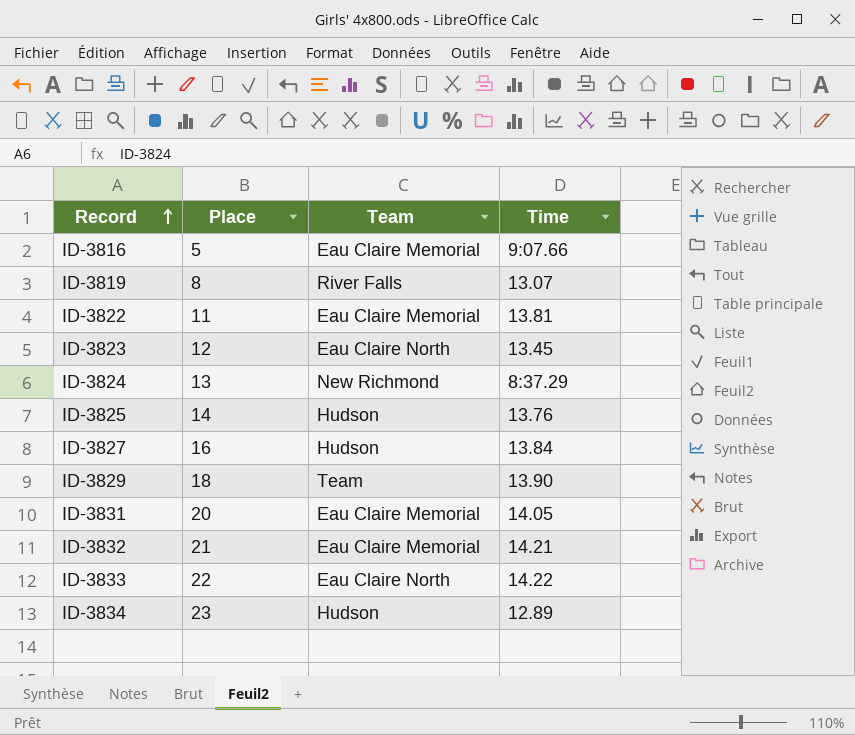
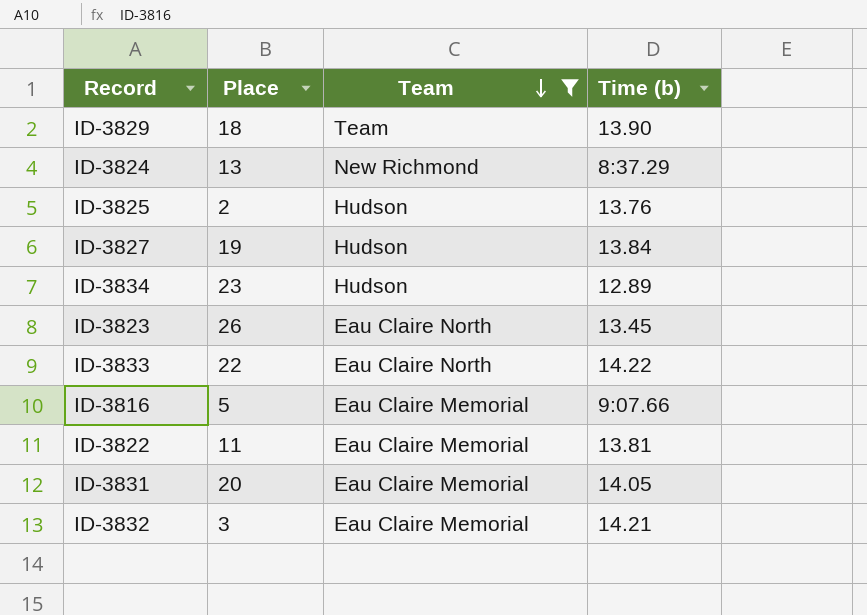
filter: none -> Team != River Falls
row order: Record ascending -> Team descending
column name: Time -> Time (b)
ID-3825 | Place: 14 -> 2
ID-3827 | Place: 16 -> 19
ID-3823 | Place: 12 -> 26
ID-3832 | Place: 21 -> 3

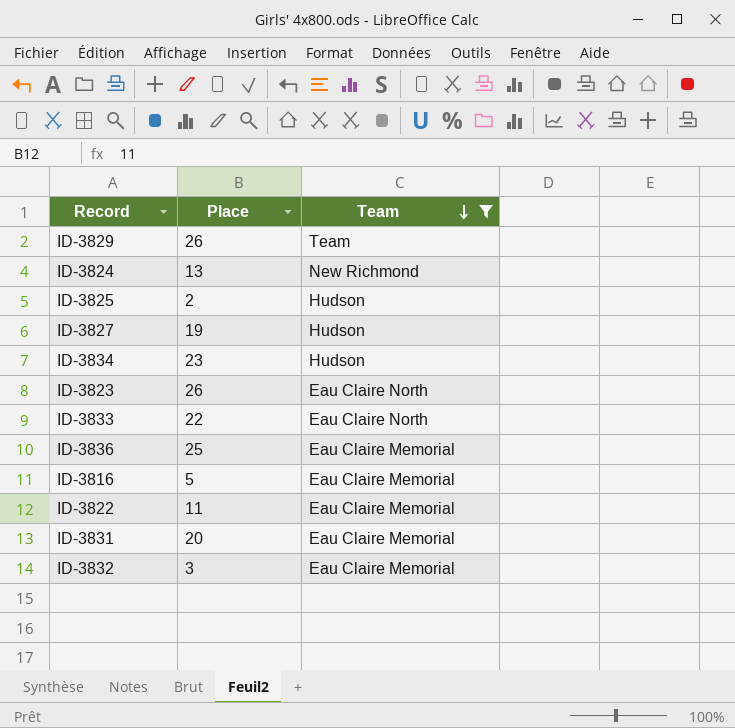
column Time (b) | position: 4 -> none
ID-3829 | Place: 18 -> 26
row ID-3836: none -> 25 | Eau Claire Memorial

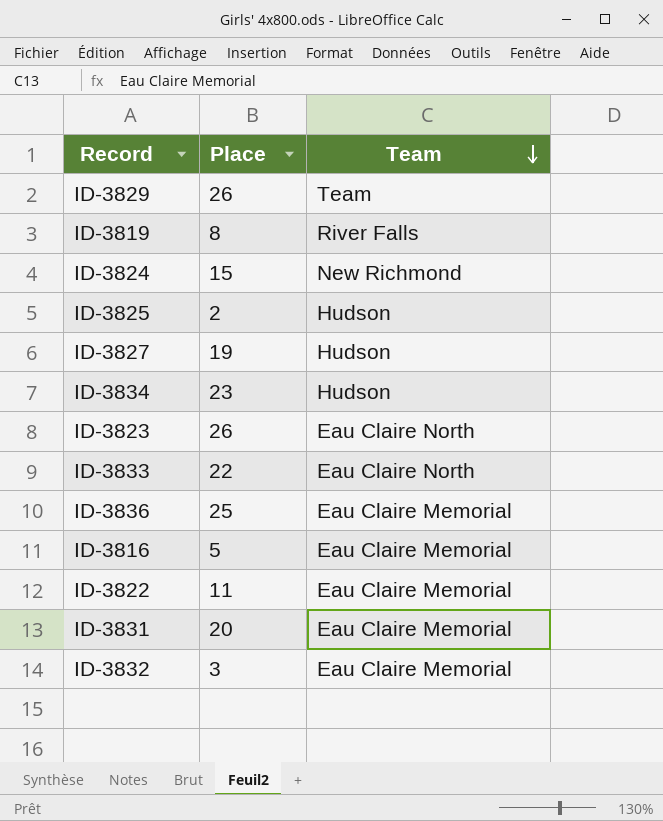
filter: Team != River Falls -> none
ID-3824 | Place: 13 -> 15

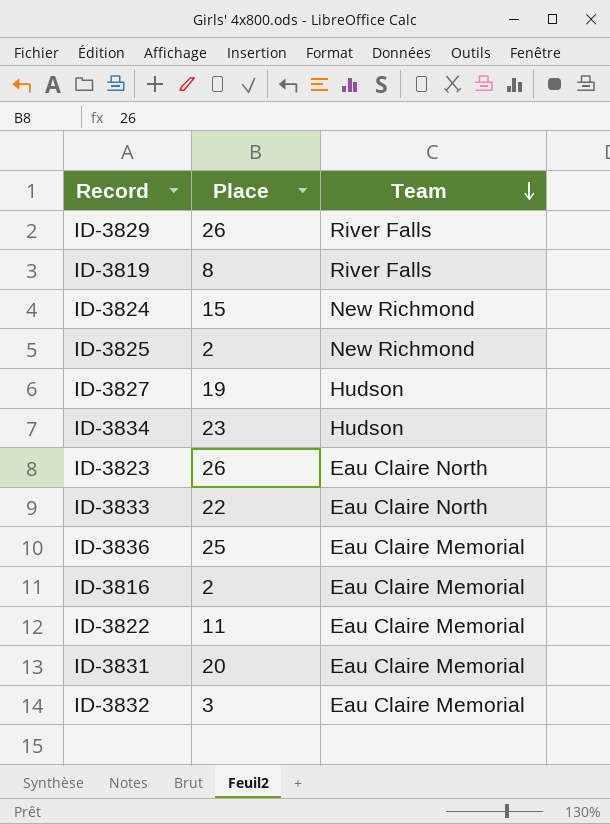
ID-3829 | Team: Team -> River Falls
ID-3825 | Team: Hudson -> New Richmond
ID-3816 | Place: 5 -> 2

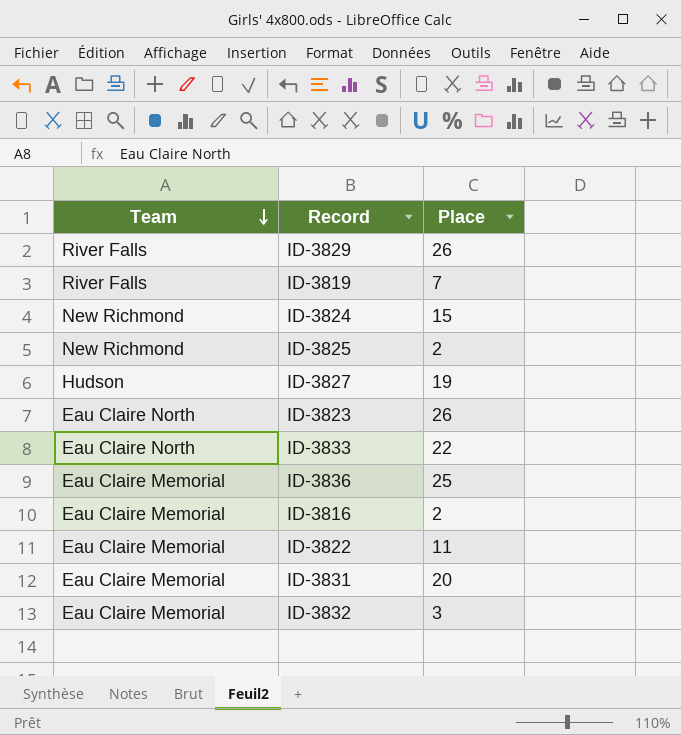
column Team | position: 3 -> 1
row ID-3834: 23 | Hudson -> none
ID-3819 | Place: 8 -> 7

